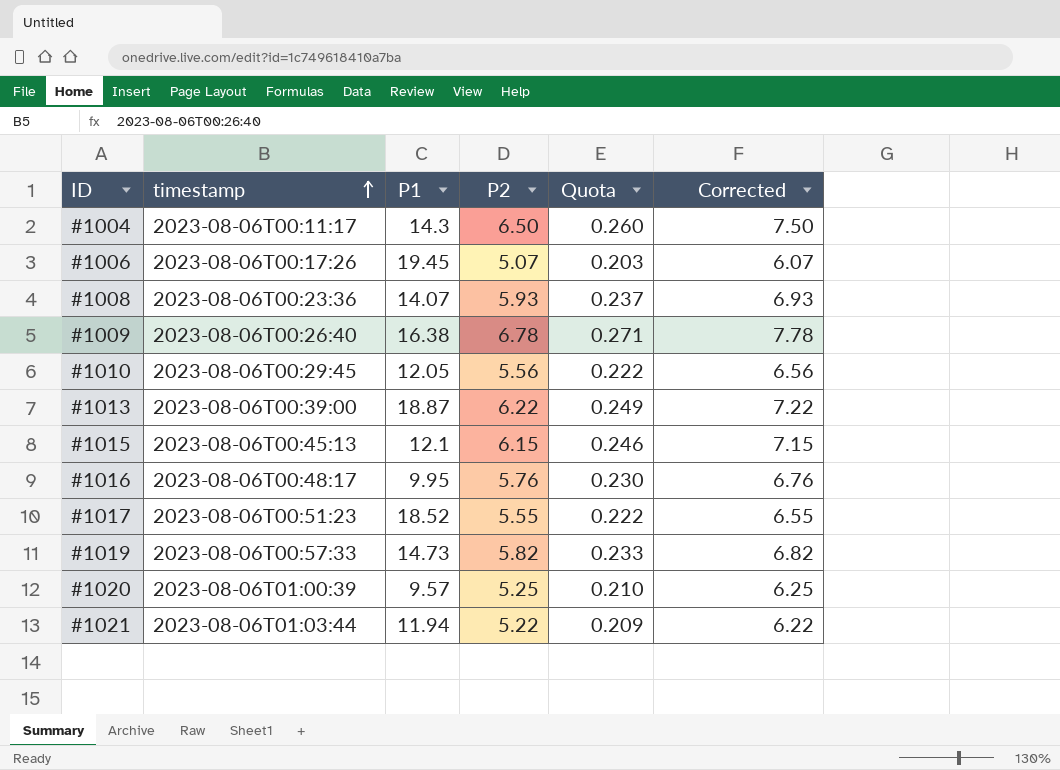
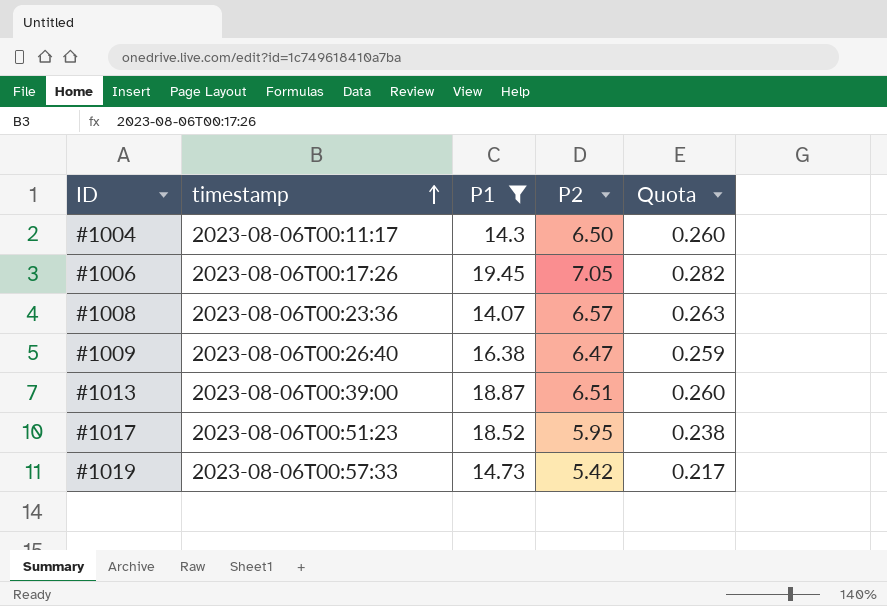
filter: none -> P1 >= 14.07
column Corrected | formula: [P2] + 1 -> none
#1006 | P2: 5.07 -> 7.05
#1006 | Quota: 0.203 -> 0.282
#1008 | P2: 5.93 -> 6.57
#1008 | Quota: 0.237 -> 0.263
#1009 | P2: 6.78 -> 6.47
#1009 | Quota: 0.271 -> 0.259
#1013 | P2: 6.22 -> 6.51
#1013 | Quota: 0.249 -> 0.260
#1017 | P2: 5.55 -> 5.95
#1017 | Quota: 0.222 -> 0.238
#1019 | P2: 5.82 -> 5.42
#1019 | Quota: 0.233 -> 0.217

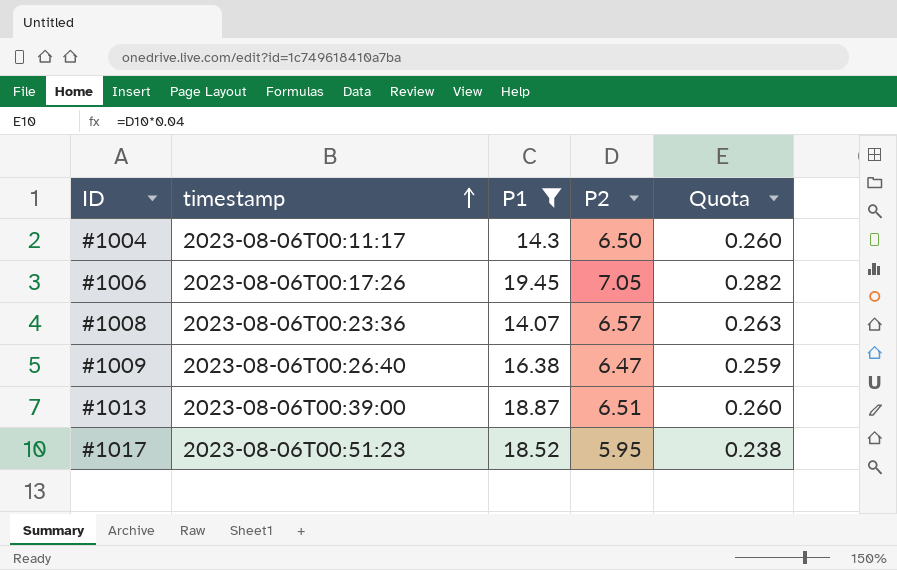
row #1019: 2023-08-06T00:57:33 | 14.73 | 5.42 | 0.217 -> none

